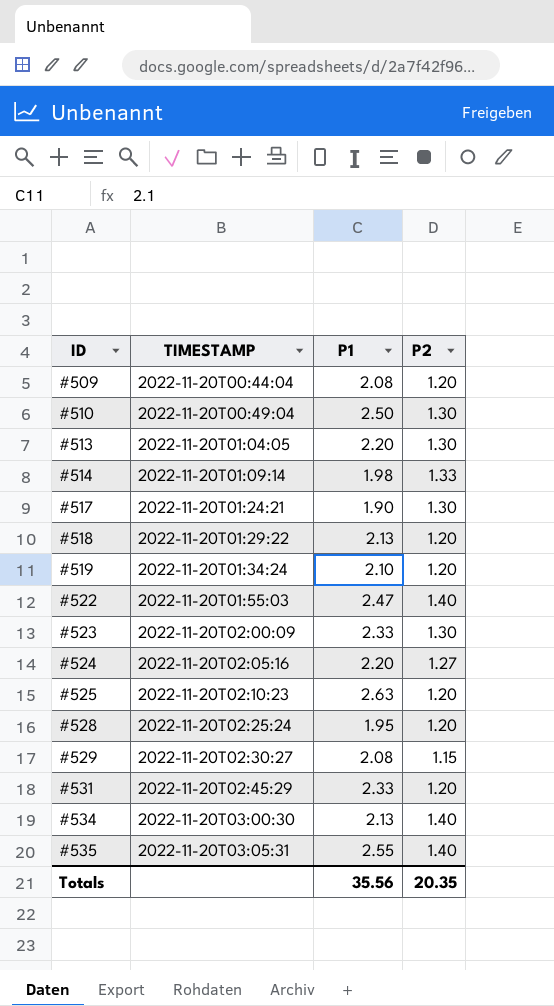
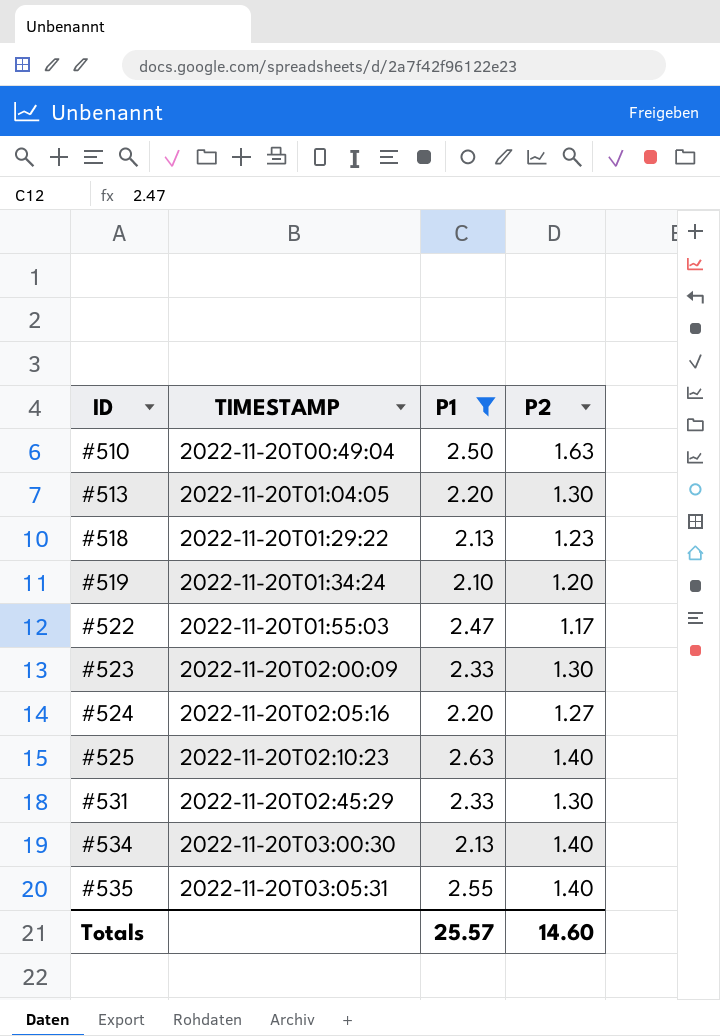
filter: none -> P1 >= 2.10
#510 | P2: 1.30 -> 1.63
#518 | P2: 1.20 -> 1.23
#522 | P2: 1.40 -> 1.17
#525 | P2: 1.20 -> 1.40
#531 | P2: 1.20 -> 1.30
Totals | P1: 35.56 -> 25.57
Totals | P2: 20.35 -> 14.60

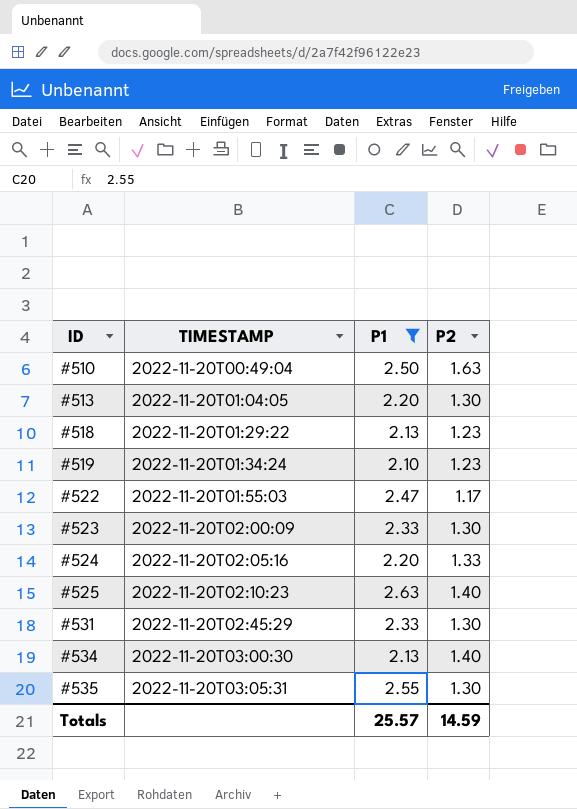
#519 | P2: 1.20 -> 1.23
#524 | P2: 1.27 -> 1.33
#535 | P2: 1.40 -> 1.30
Totals | P2: 14.60 -> 14.59

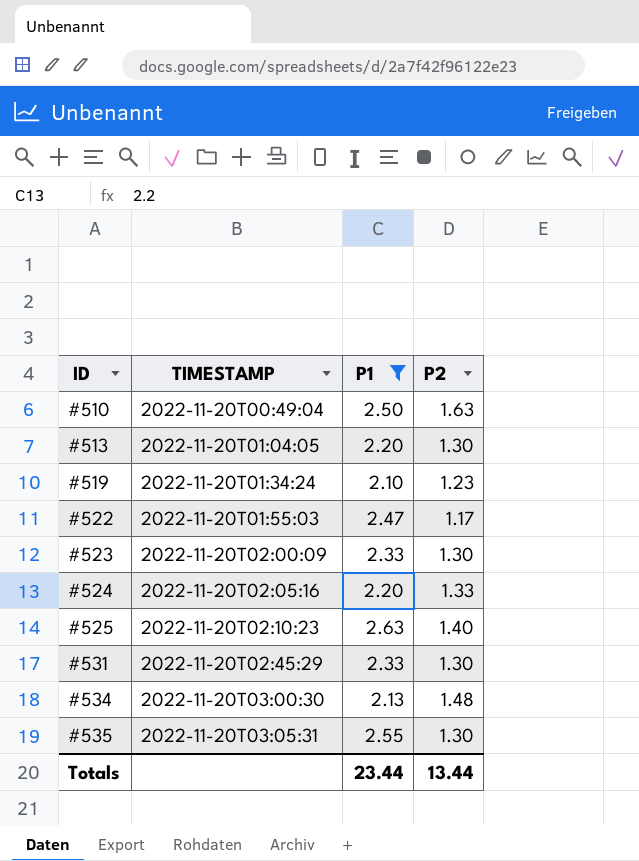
row #518: 2022-11-20T01:29:22 | 2.13 | 1.23 -> none
#534 | P2: 1.40 -> 1.48
Totals | P1: 25.57 -> 23.44
Totals | P2: 14.59 -> 13.44

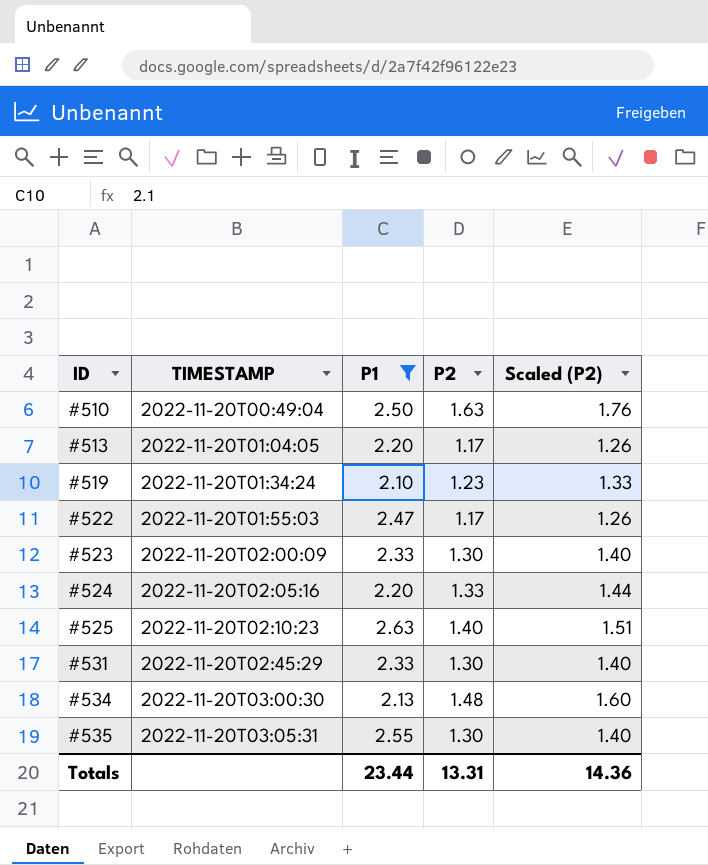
column Scaled (P2) | formula: none -> [P2] * 1.08
#513 | P2: 1.30 -> 1.17
Totals | P2: 13.44 -> 13.31

